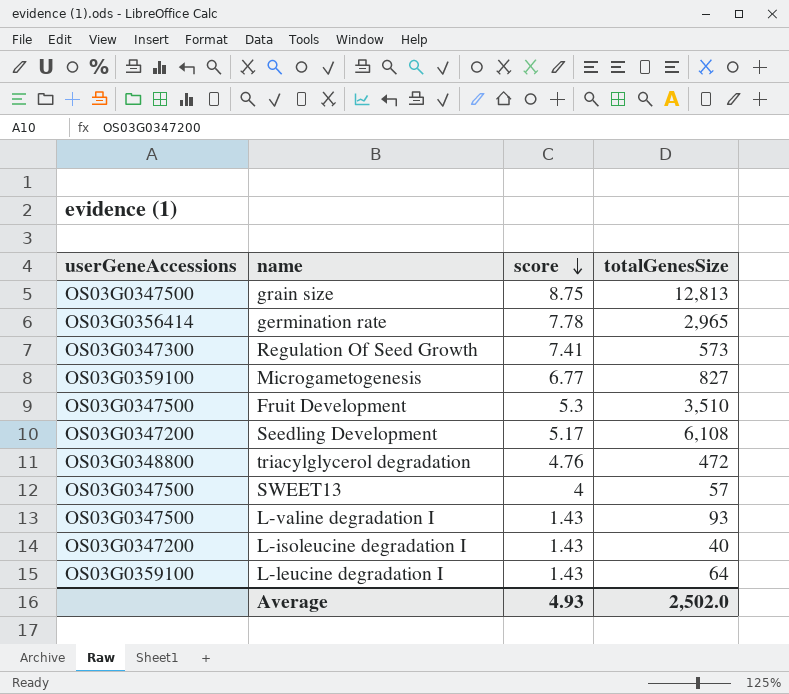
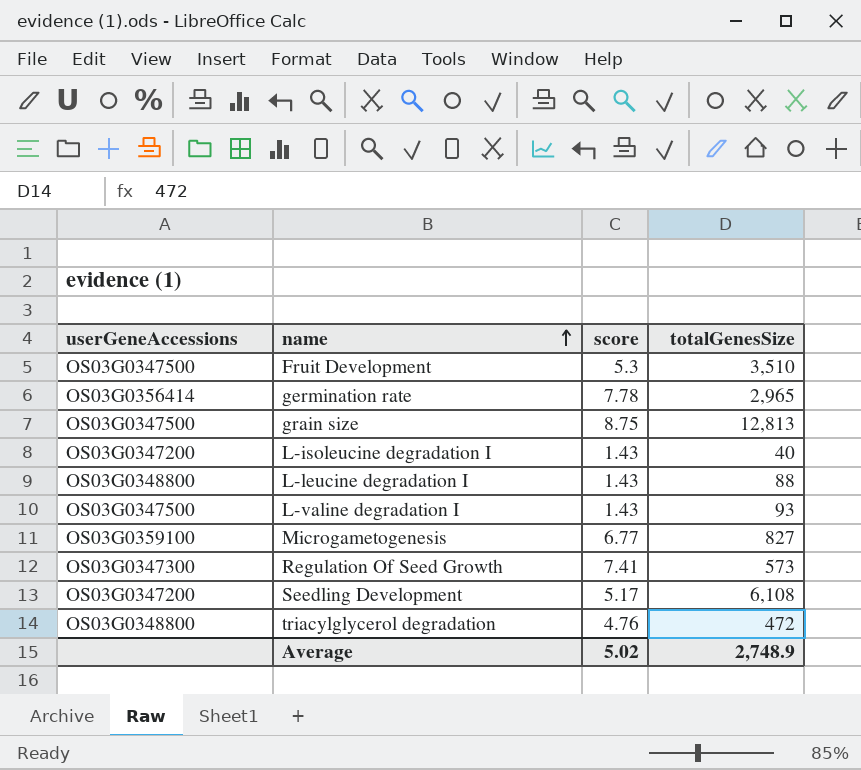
row order: score descending -> name ascending
row SWEET13: OS03G0347500 | 4 | 57 -> none
L-leucine degradation I | userGeneAccessions: OS03G0359100 -> OS03G0348800
L-leucine degradation I | totalGenesSize: 64 -> 88
Average | score: 4.93 -> 5.02
Average | totalGenesSize: 2,502.0 -> 2,748.9

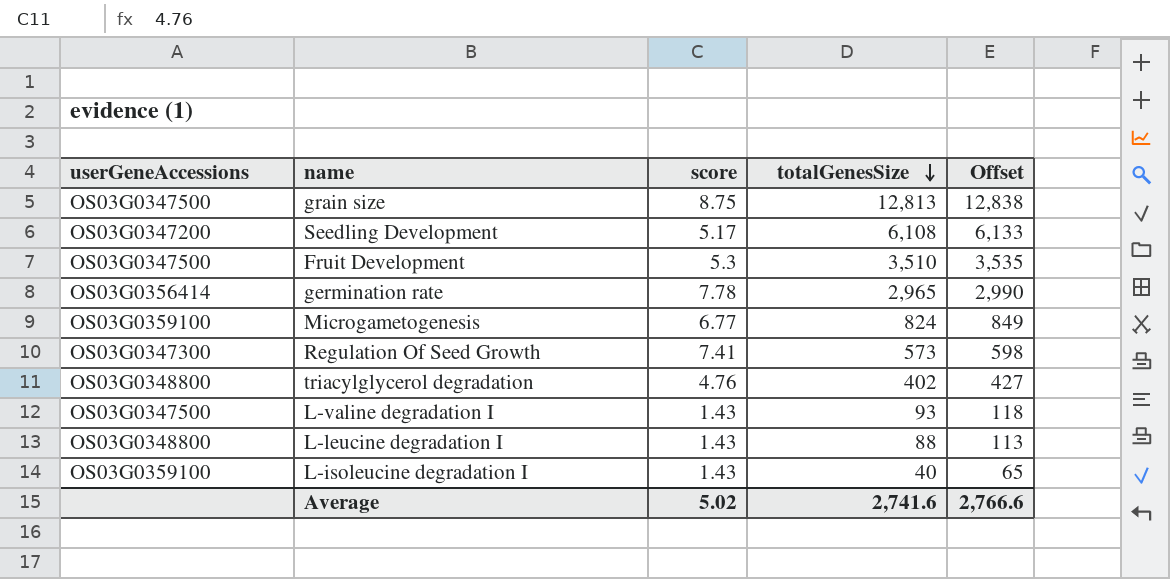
row order: name ascending -> totalGenesSize descending
column Offset | formula: none -> [totalGenesSize] + 25
Microgametogenesis | totalGenesSize: 827 -> 824
triacylglycerol degradation | totalGenesSize: 472 -> 402
L-isoleucine degradation I | userGeneAccessions: OS03G0347200 -> OS03G0359100
Average | totalGenesSize: 2,748.9 -> 2,741.6

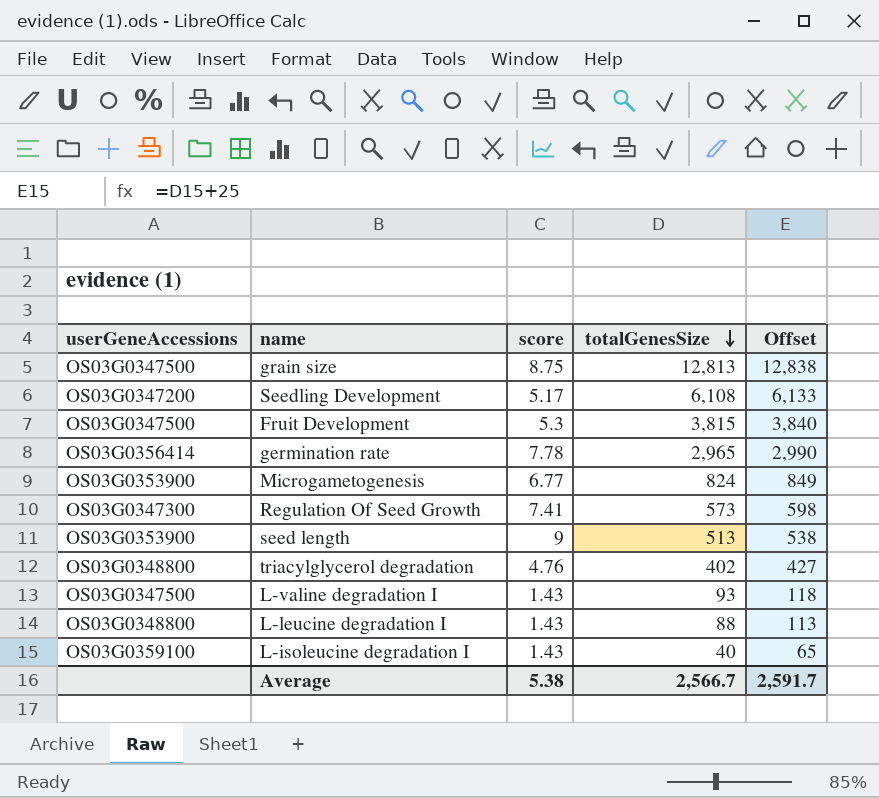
Fruit Development | totalGenesSize: 3,510 -> 3,815
Fruit Development | Offset: 3,535 -> 3,840
Microgametogenesis | userGeneAccessions: OS03G0359100 -> OS03G0353900
row seed length: none -> OS03G0353900 | 9 | 513 | 538
Average | score: 5.02 -> 5.38
Average | totalGenesSize: 2,741.6 -> 2,566.7
Average | Offset: 2,766.6 -> 2,591.7

